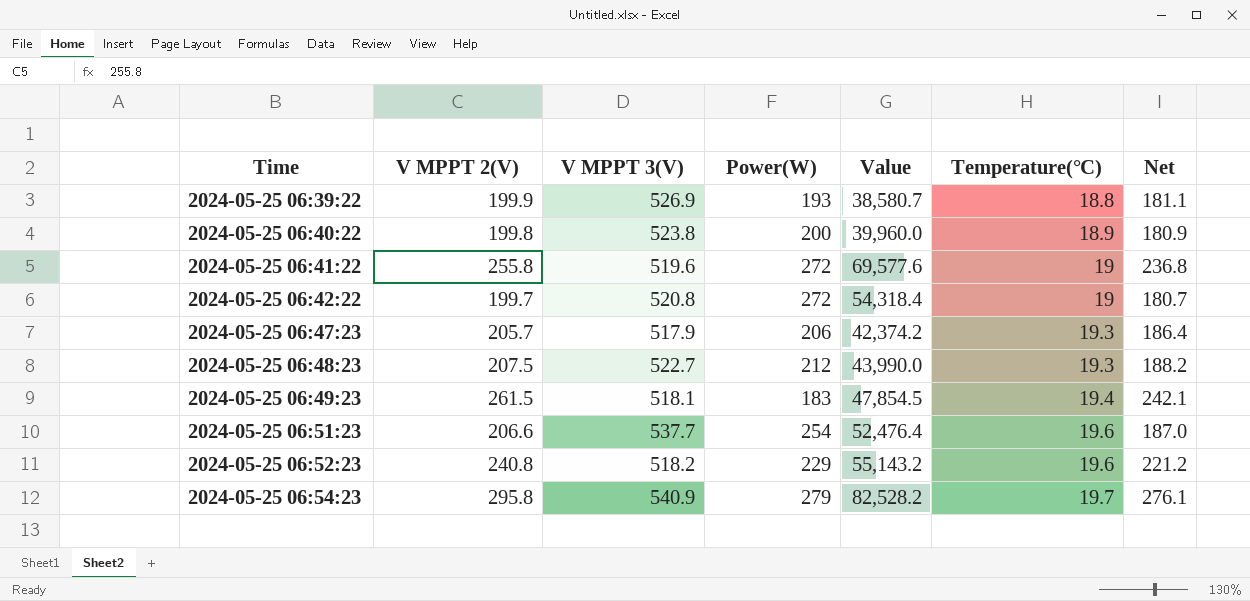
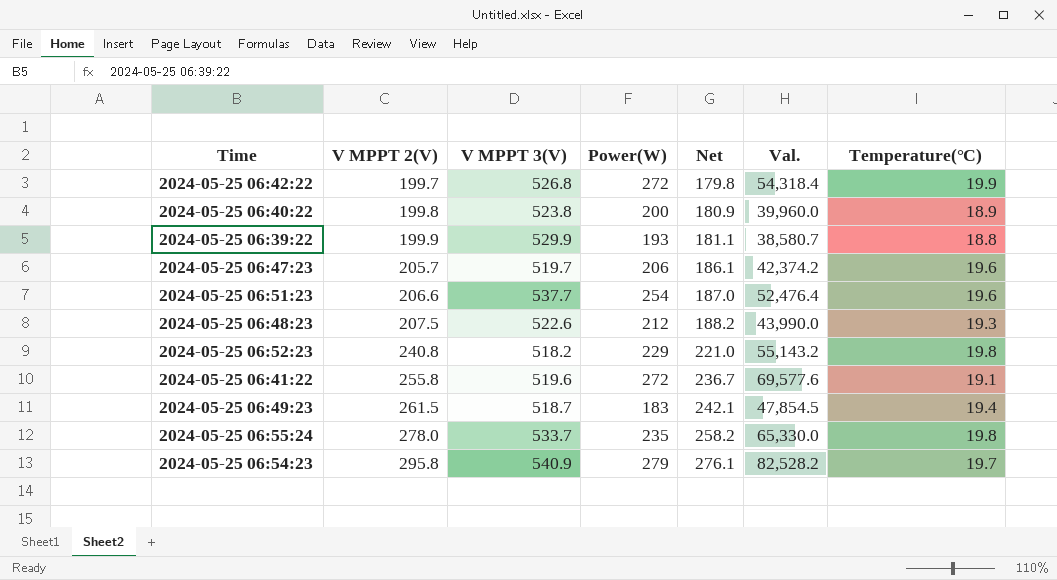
row order: Time ascending -> V MPPT 2(V) ascending
column Net | position: 7 -> 5
column name: Value -> Val.
2024-05-25 06:42:22 | V MPPT 3(V): 520.8 -> 526.8
2024-05-25 06:42:22 | Net: 180.7 -> 179.8
2024-05-25 06:42:22 | Temperature(℃): 19 -> 19.9
2024-05-25 06:39:22 | V MPPT 3(V): 526.9 -> 529.9
2024-05-25 06:47:23 | V MPPT 3(V): 517.9 -> 519.7
2024-05-25 06:47:23 | Net: 186.4 -> 186.1
2024-05-25 06:47:23 | Temperature(℃): 19.3 -> 19.6
2024-05-25 06:48:23 | V MPPT 3(V): 522.7 -> 522.6
2024-05-25 06:52:23 | Net: 221.2 -> 221.0
2024-05-25 06:52:23 | Temperature(℃): 19.6 -> 19.8
2024-05-25 06:41:22 | Net: 236.8 -> 236.7
2024-05-25 06:41:22 | Temperature(℃): 19 -> 19.1
2024-05-25 06:49:23 | V MPPT 3(V): 518.1 -> 518.7
row 2024-05-25 06:55:24: none -> 278.0 | 533.7 | 235 | 258.2 | 65,330.0 | 19.8

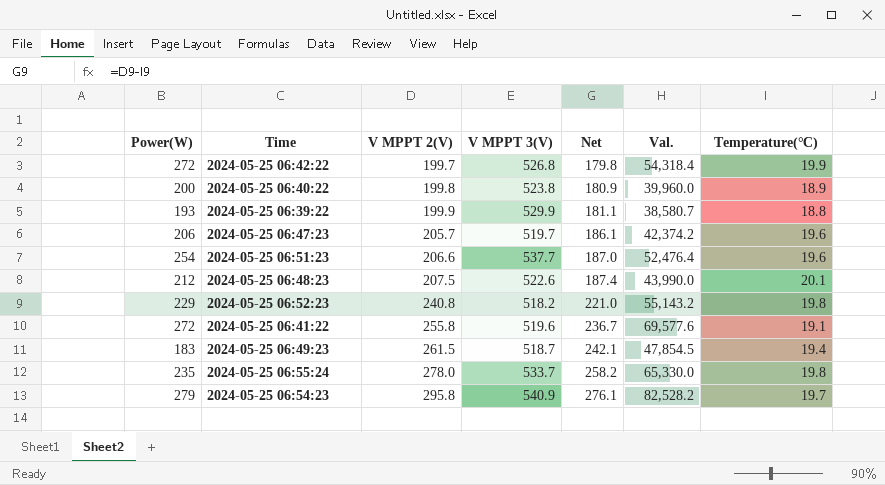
column Power(W) | position: 4 -> 1
2024-05-25 06:48:23 | Net: 188.2 -> 187.4
2024-05-25 06:48:23 | Temperature(℃): 19.3 -> 20.1

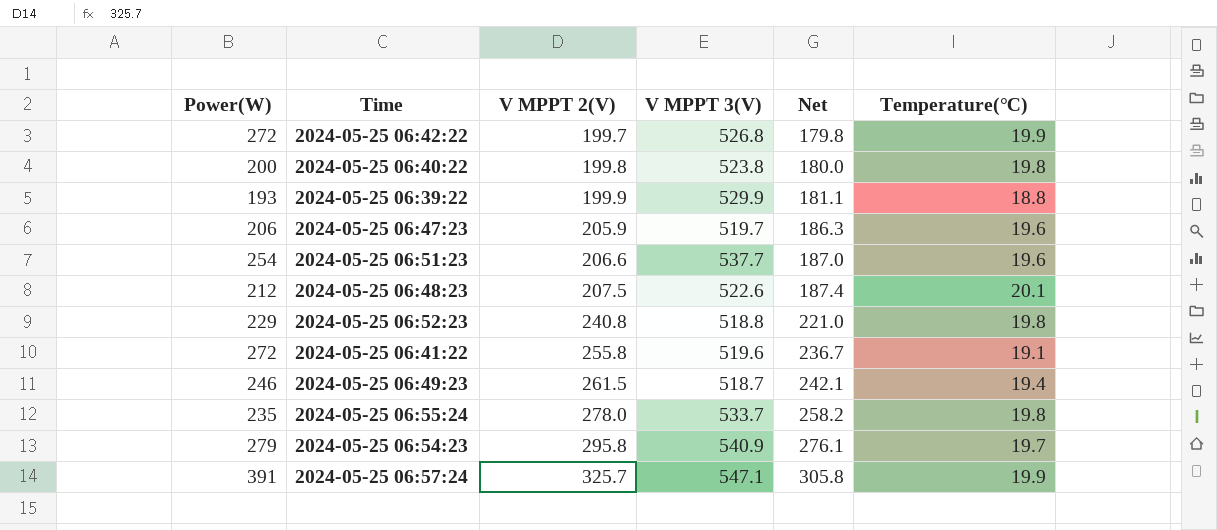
column Val. | formula: [Power(W)] * [V MPPT 2(V)] -> none
2024-05-25 06:40:22 | Net: 180.9 -> 180.0
2024-05-25 06:40:22 | Temperature(℃): 18.9 -> 19.8
2024-05-25 06:47:23 | V MPPT 2(V): 205.7 -> 205.9
2024-05-25 06:47:23 | Net: 186.1 -> 186.3
2024-05-25 06:52:23 | V MPPT 3(V): 518.2 -> 518.8
2024-05-25 06:49:23 | Power(W): 183 -> 246
row 2024-05-25 06:57:24: none -> 391 | 325.7 | 547.1 | 305.8 | 19.9

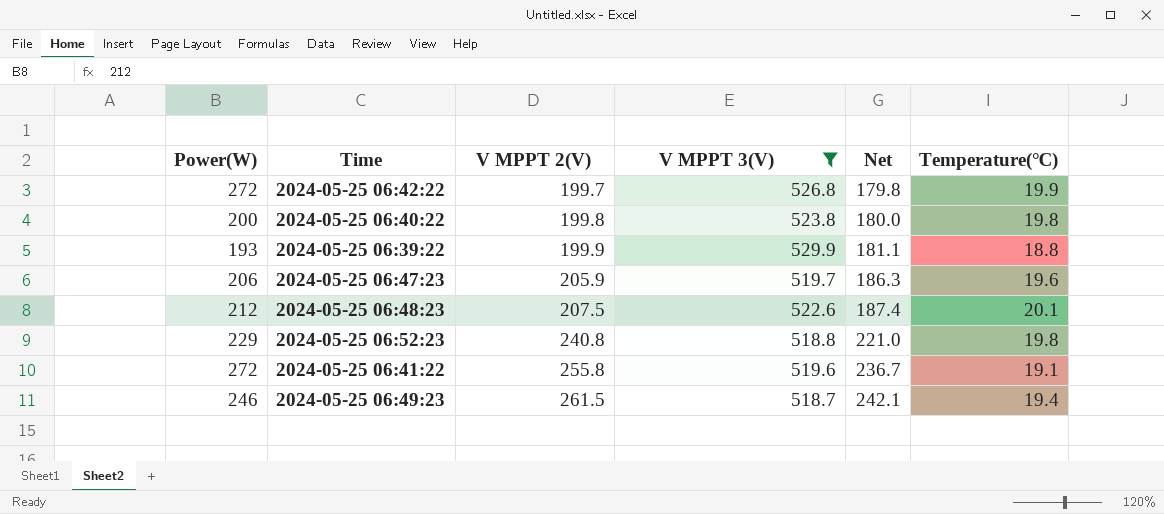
filter: none -> V MPPT 3(V) <= 529.9

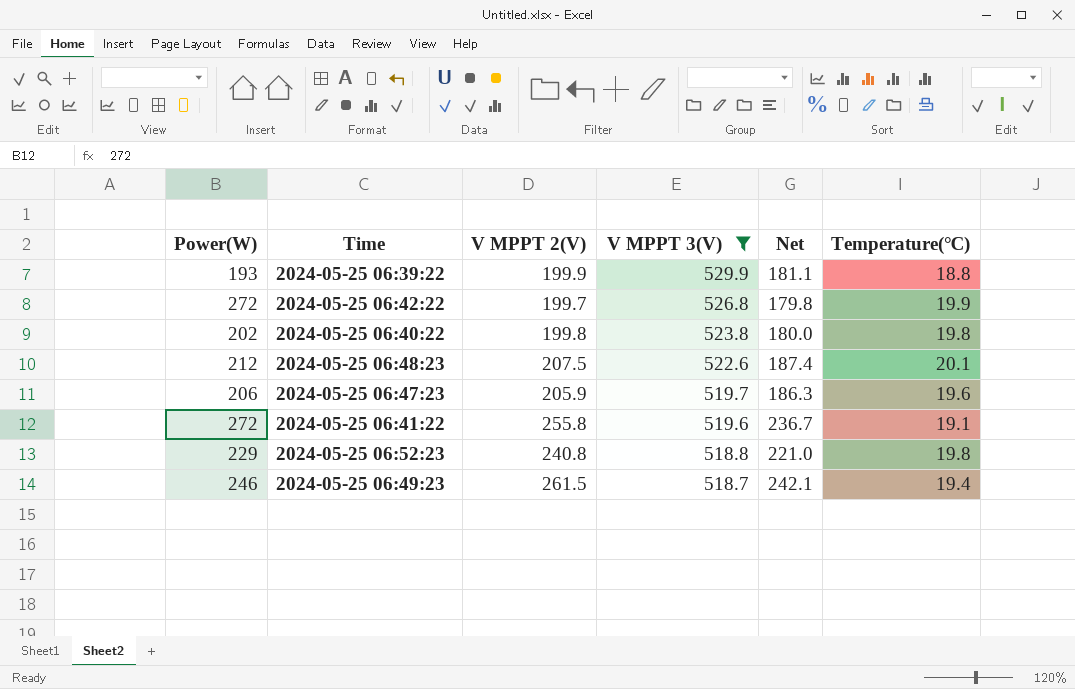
row order: V MPPT 2(V) ascending -> V MPPT 3(V) descending
2024-05-25 06:40:22 | Power(W): 200 -> 202

